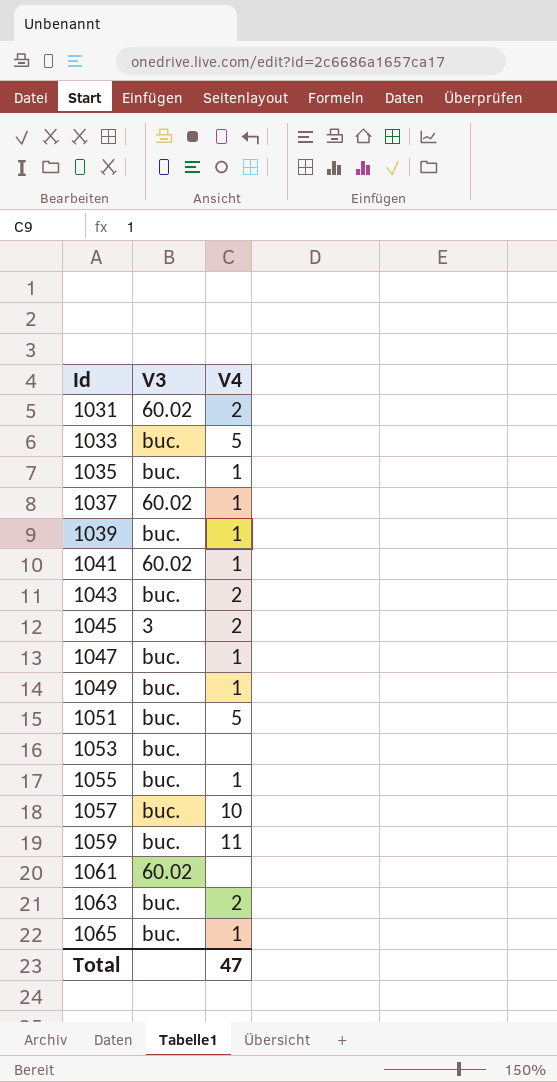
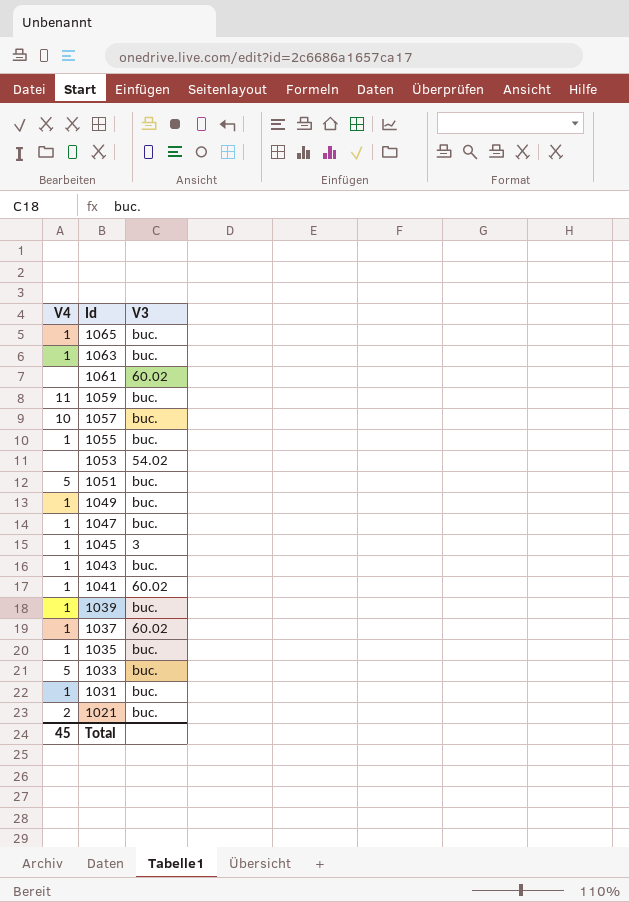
row order: Id ascending -> Id descending
column V4 | position: 3 -> 1
1063 | V4: 2 -> 1
1053 | V3: buc. -> 54.02
1045 | V4: 2 -> 1
1043 | V4: 2 -> 1
1031 | V4: 2 -> 1
1031 | V3: 60.02 -> buc.
row 1021: none -> 2 | buc.
Total | V4: 47 -> 45

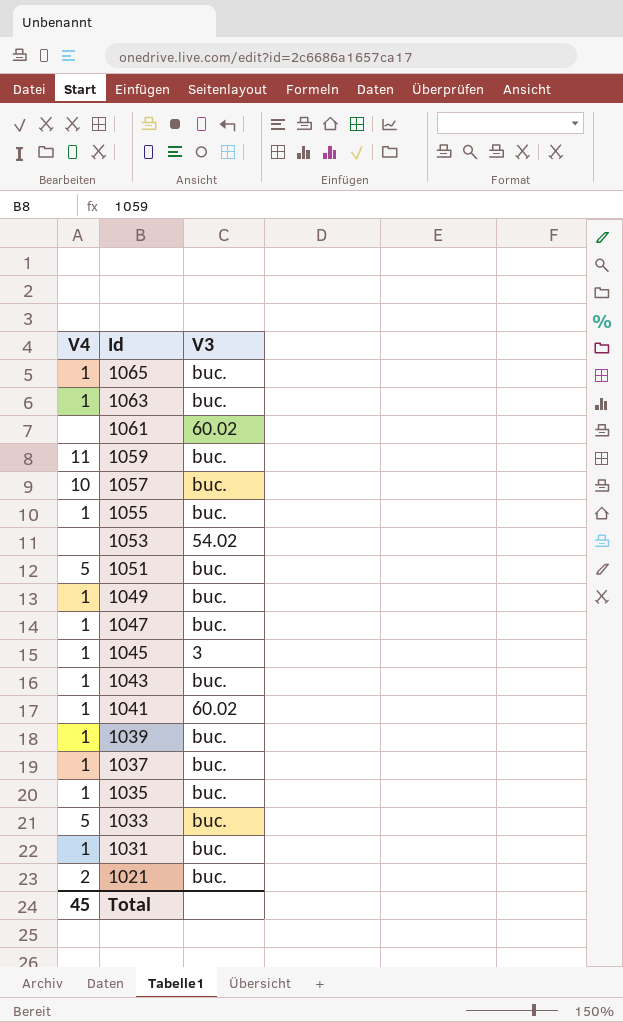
1037 | V3: 60.02 -> buc.

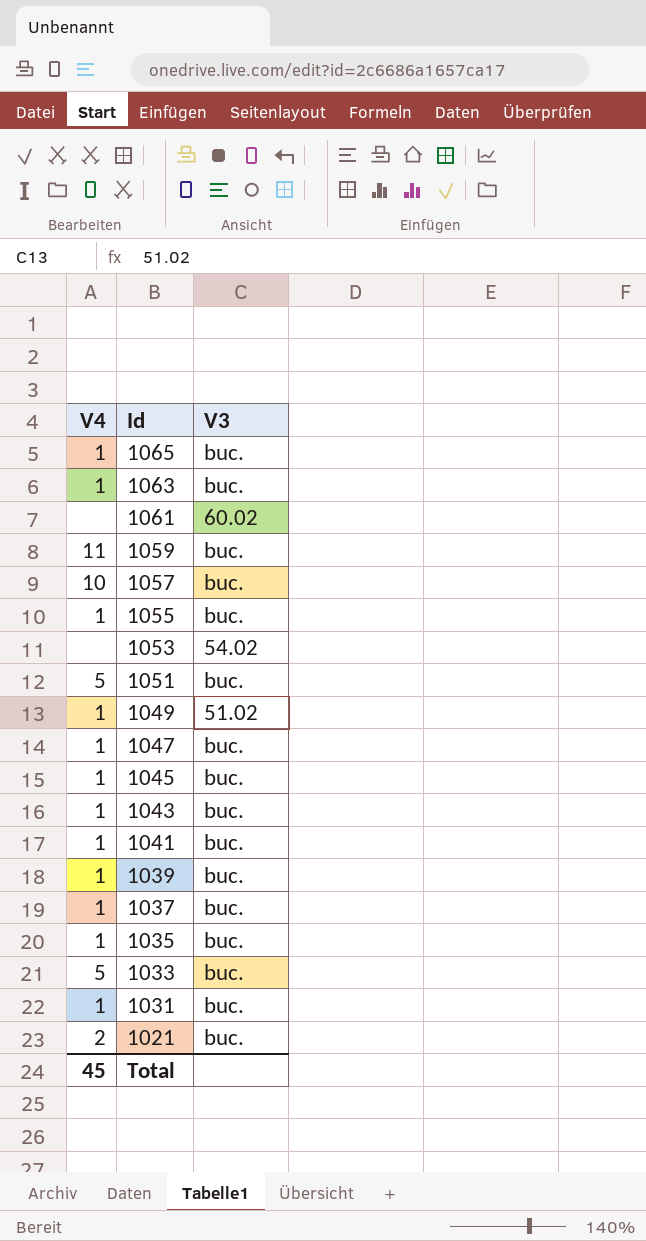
1049 | V3: buc. -> 51.02
1045 | V3: 3 -> buc.
1041 | V3: 60.02 -> buc.

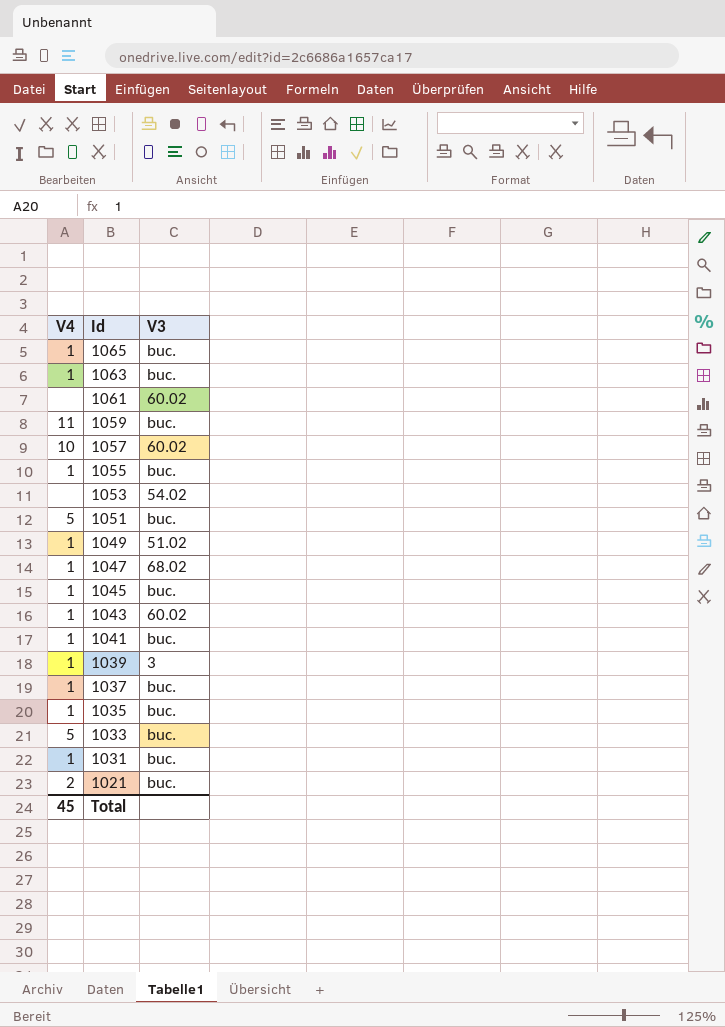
1057 | V3: buc. -> 60.02
1047 | V3: buc. -> 68.02
1043 | V3: buc. -> 60.02
1039 | V3: buc. -> 3

